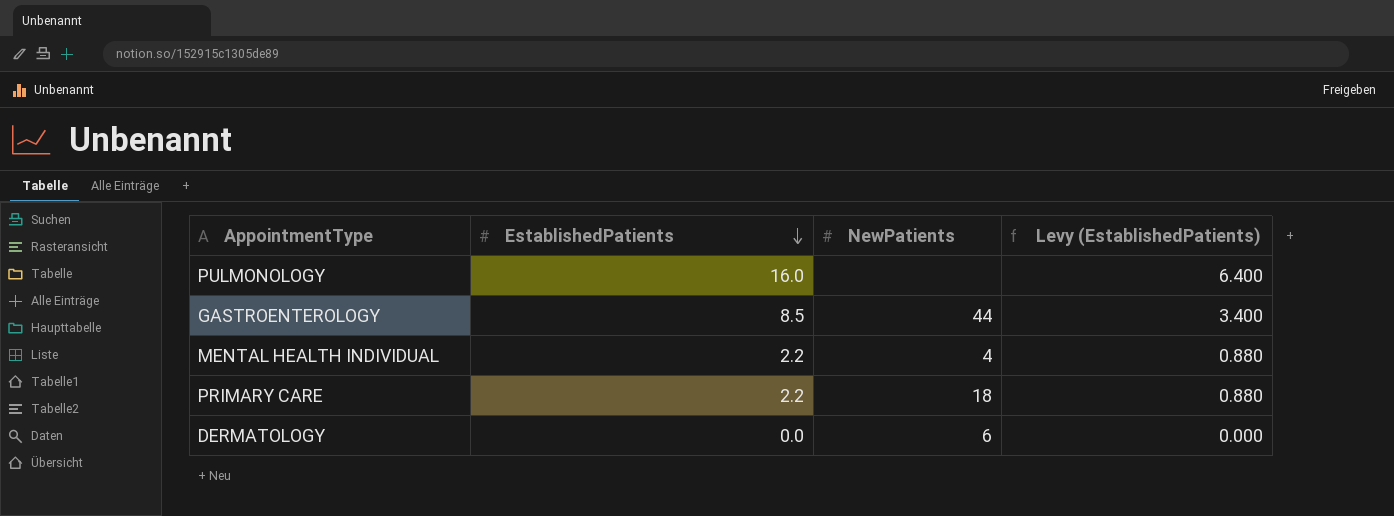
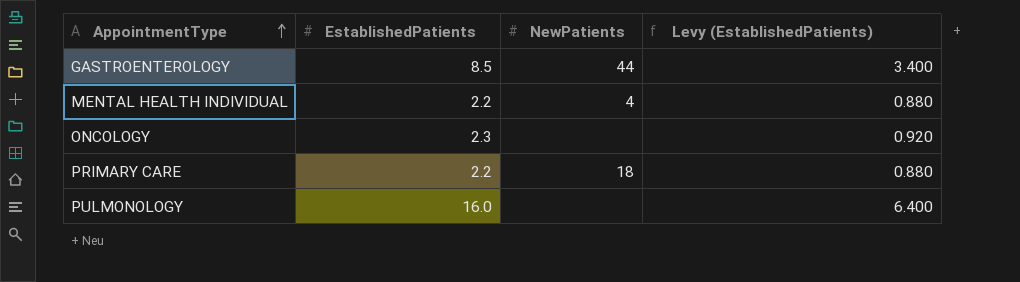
row order: EstablishedPatients descending -> AppointmentType ascending
row DERMATOLOGY: 0.0 | 6 | 0.000 -> none
row ONCOLOGY: none -> 2.3 | none | 0.920

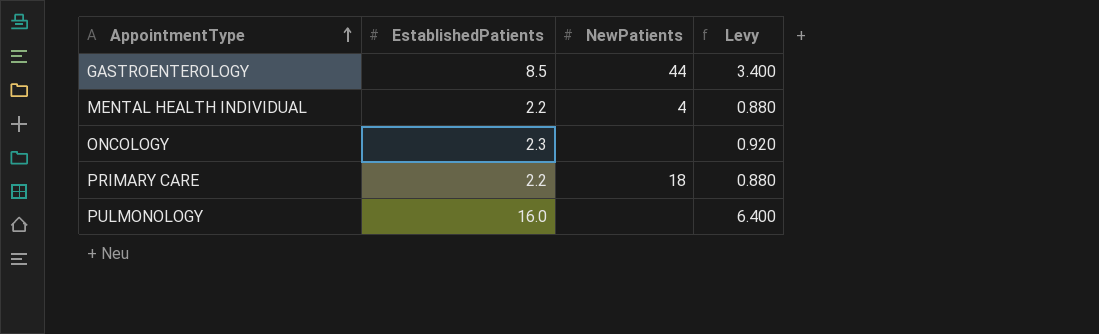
column name: Levy (EstablishedPatients) -> Levy

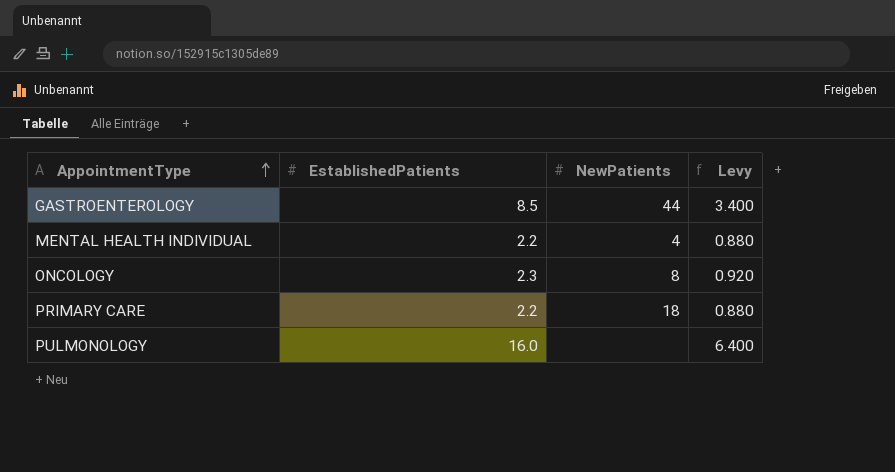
ONCOLOGY | NewPatients: none -> 8

